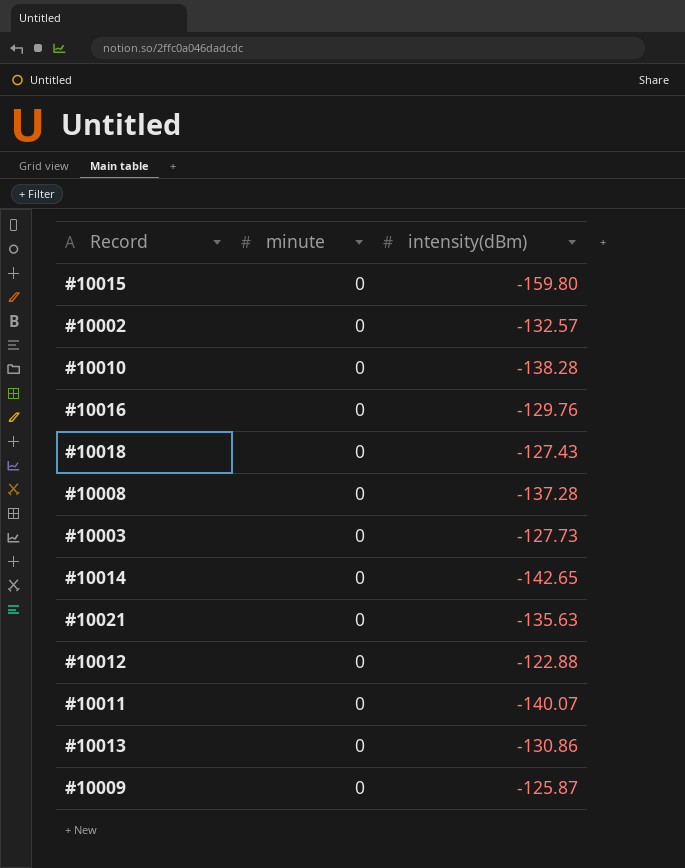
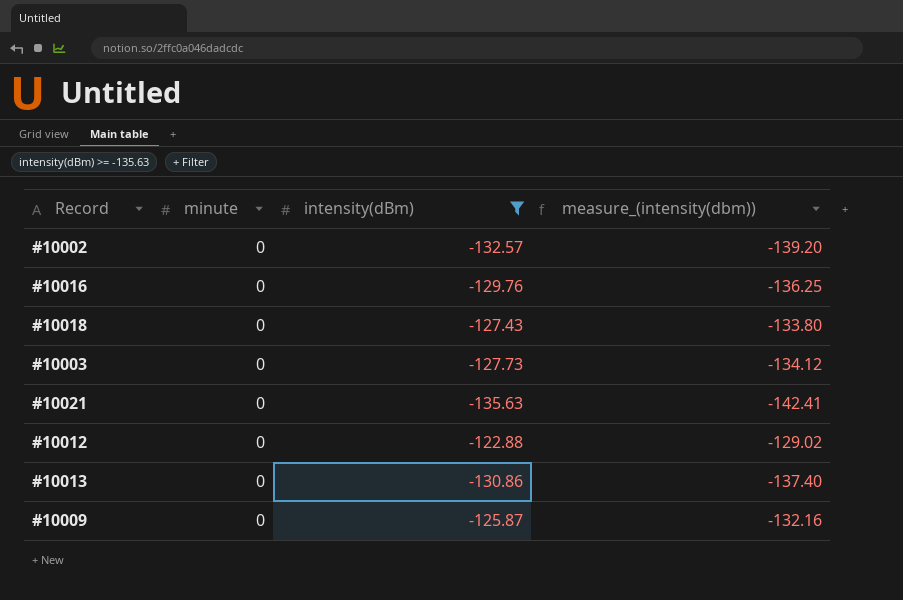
filter: none -> intensity(dBm) >= -135.63
column measure_(intensity(dbm)) | formula: none -> [intensity(dBm)] * 1.05

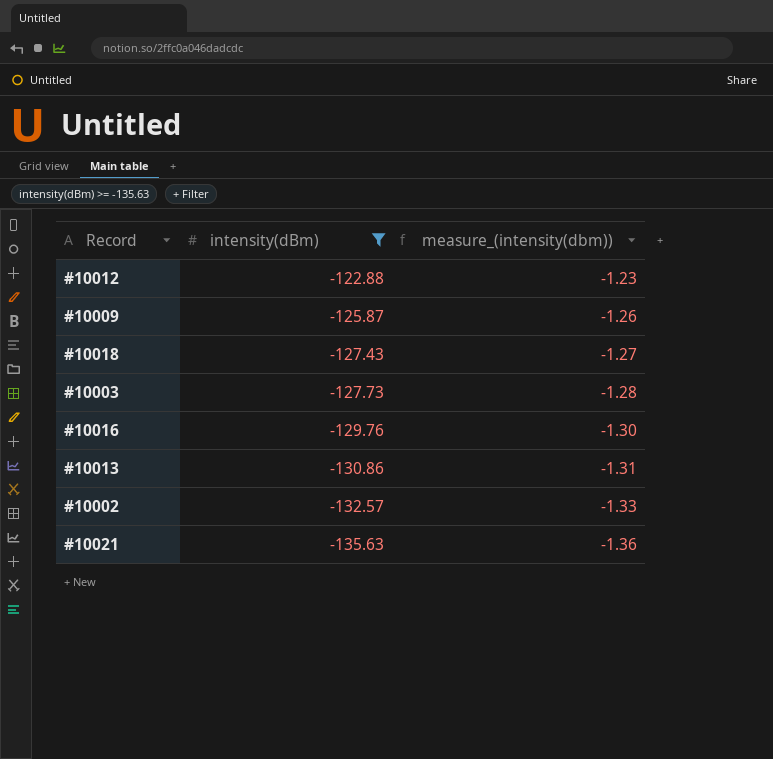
row order: none -> intensity(dBm) descending
column minute | position: 2 -> none
column measure_(intensity(dbm)) | formula: [intensity(dBm)] * 1.05 -> [intensity(dBm)] * 0.01

